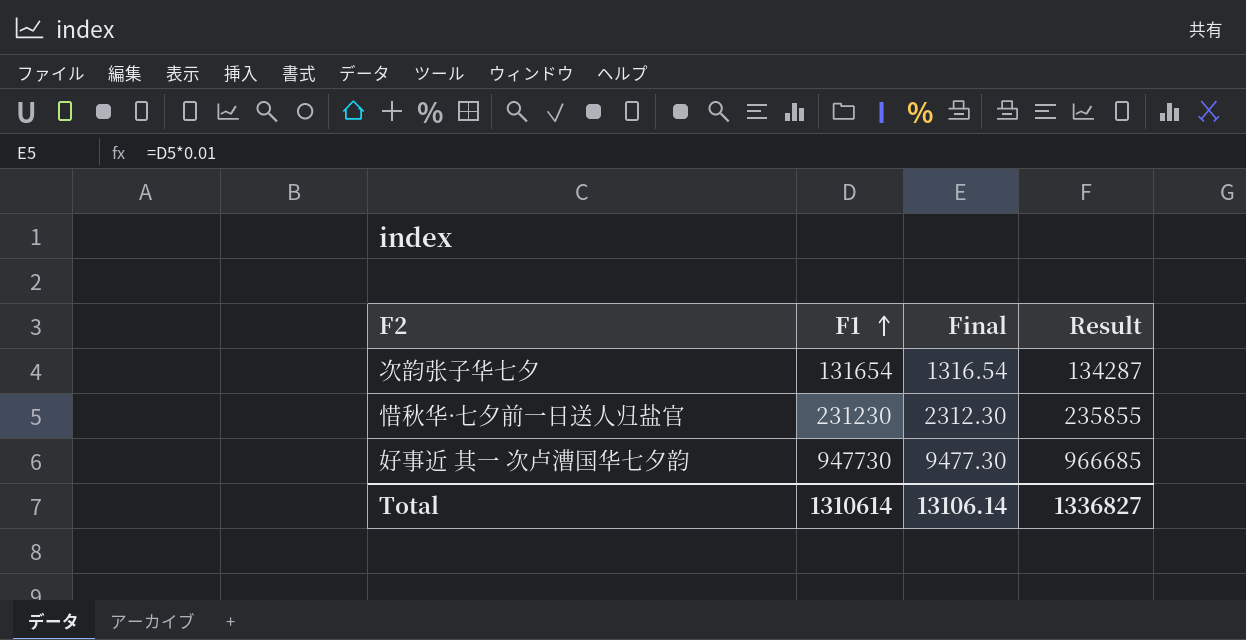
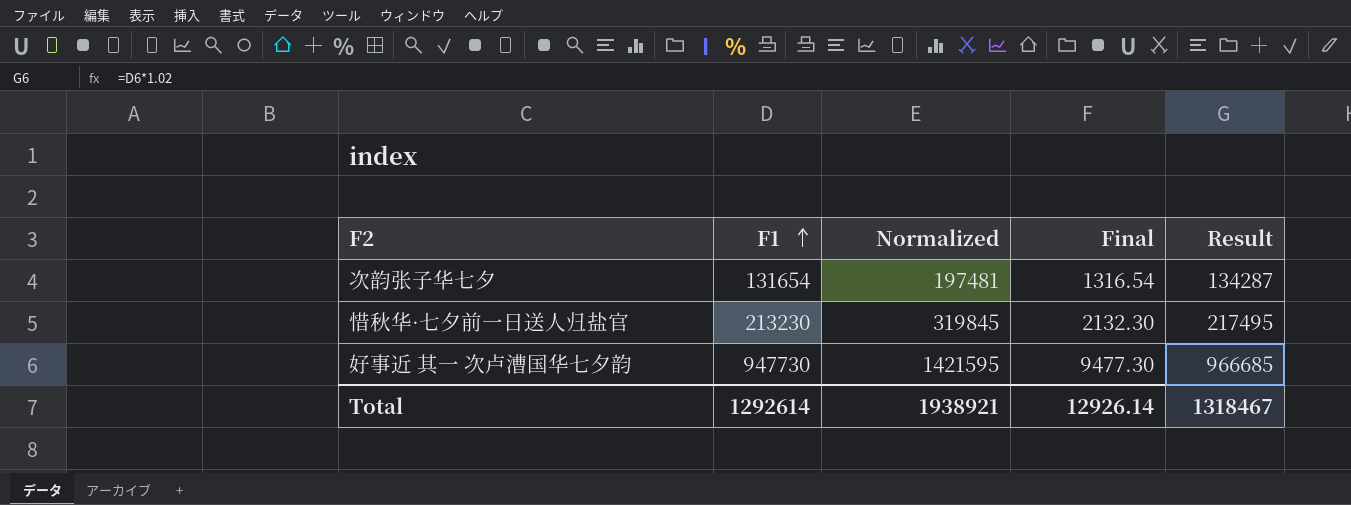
column Normalized | formula: none -> [F1] * 1.5
惜秋华·七夕前一日送人归盐官 | F1: 231230 -> 213230
惜秋华·七夕前一日送人归盐官 | Final: 2312.30 -> 2132.30
惜秋华·七夕前一日送人归盐官 | Result: 235855 -> 217495
Total | F1: 1310614 -> 1292614
Total | Final: 13106.14 -> 12926.14
Total | Result: 1336827 -> 1318467

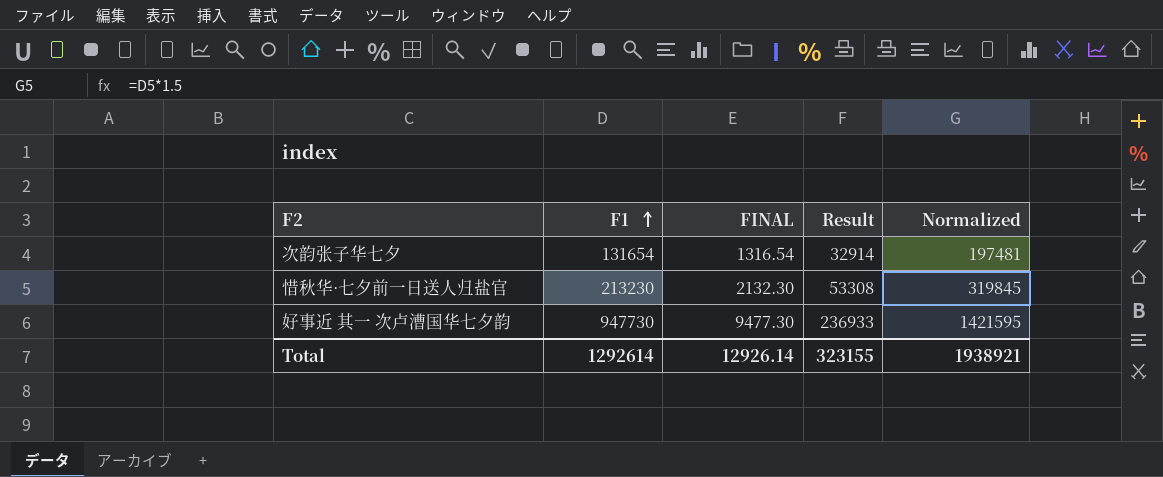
column name: Final -> FINAL
column Result | formula: [F1] * 1.02 -> [F1] * 0.25
column Normalized | position: 3 -> 5
Total | Result: 1318467 -> 323155

